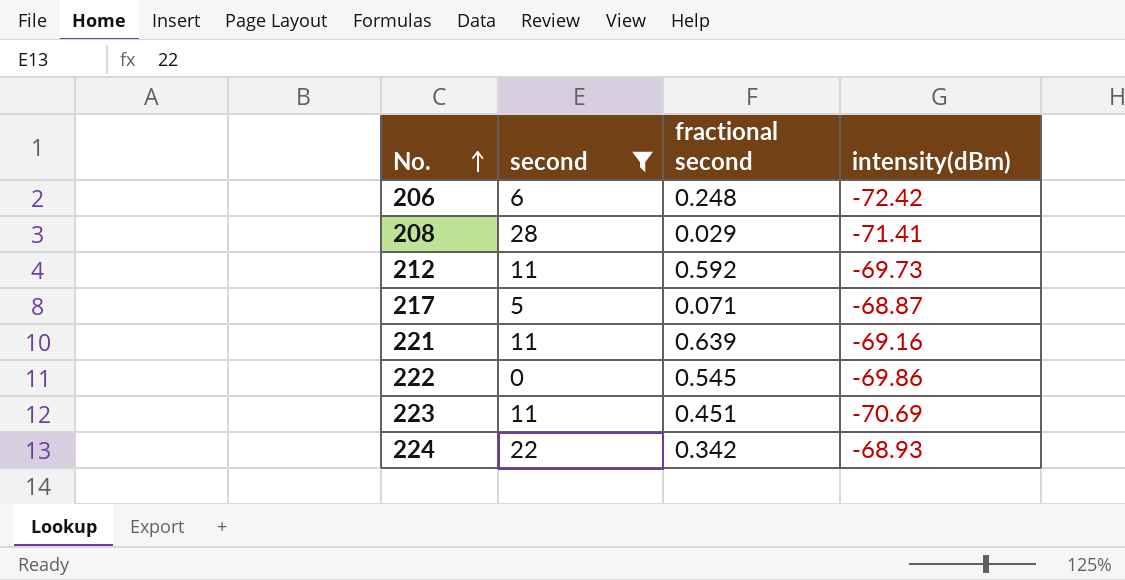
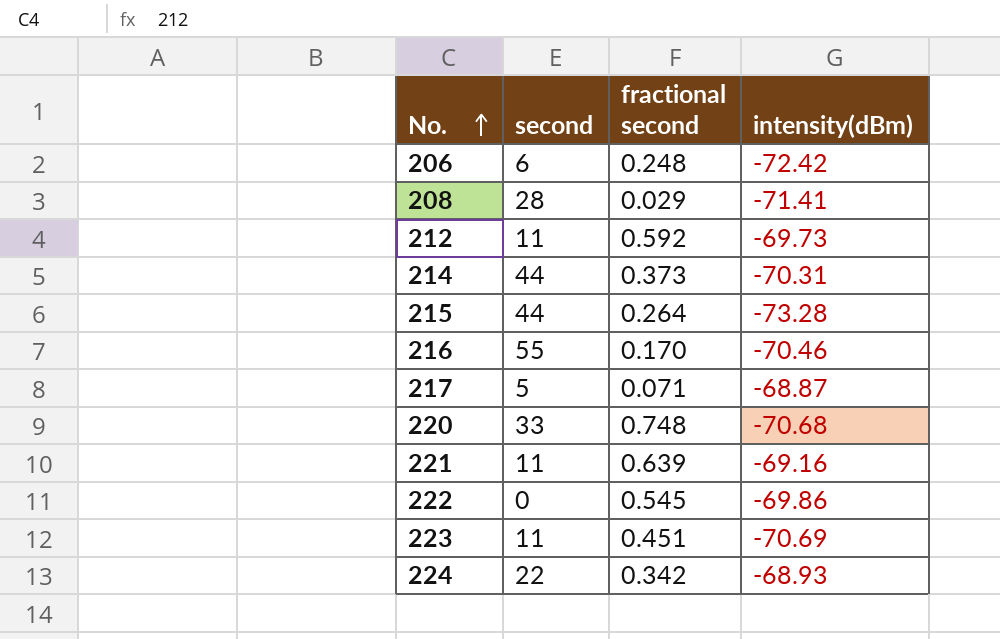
filter: second <= 28 -> none

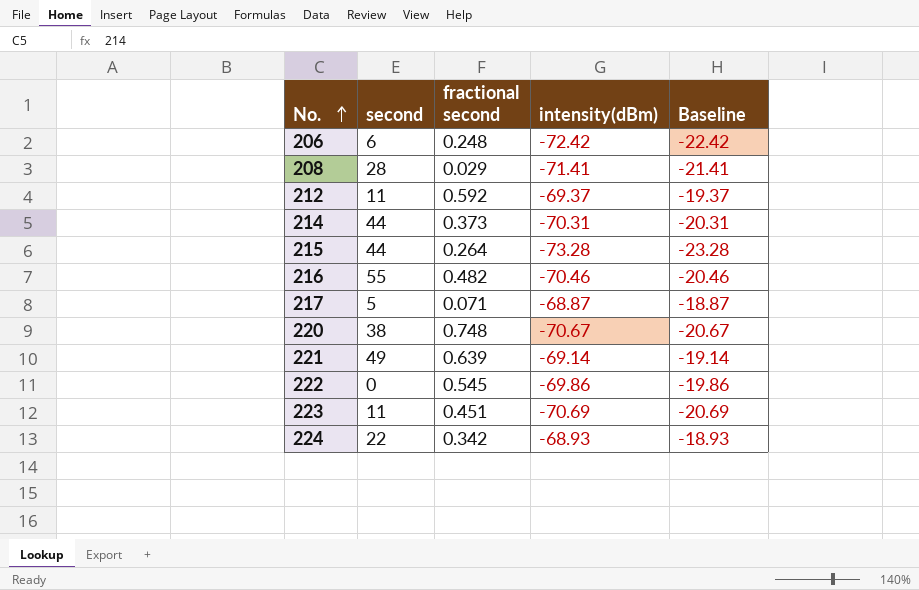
column Baseline | formula: none -> [intensity(dBm)] + 50
212 | intensity(dBm): -69.73 -> -69.37
216 | fractional second: 0.170 -> 0.482
220 | second: 33 -> 38
220 | intensity(dBm): -70.68 -> -70.67
221 | second: 11 -> 49
221 | intensity(dBm): -69.16 -> -69.14

